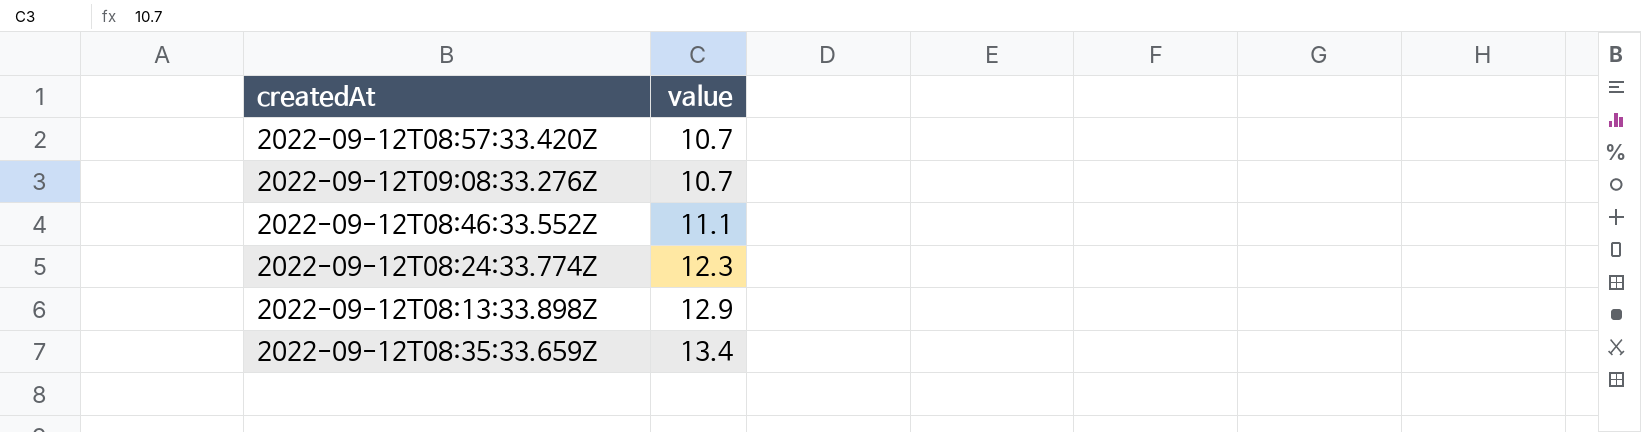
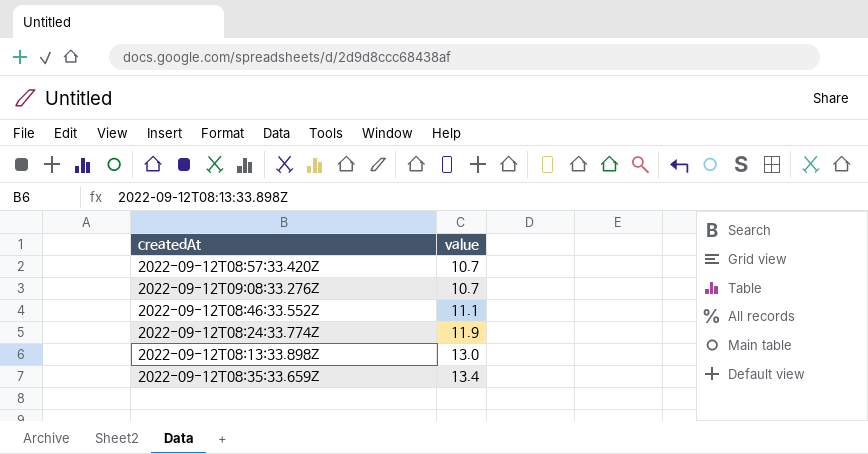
2022-09-12T08:24:33.774Z | value: 12.3 -> 11.9
2022-09-12T08:13:33.898Z | value: 12.9 -> 13.0

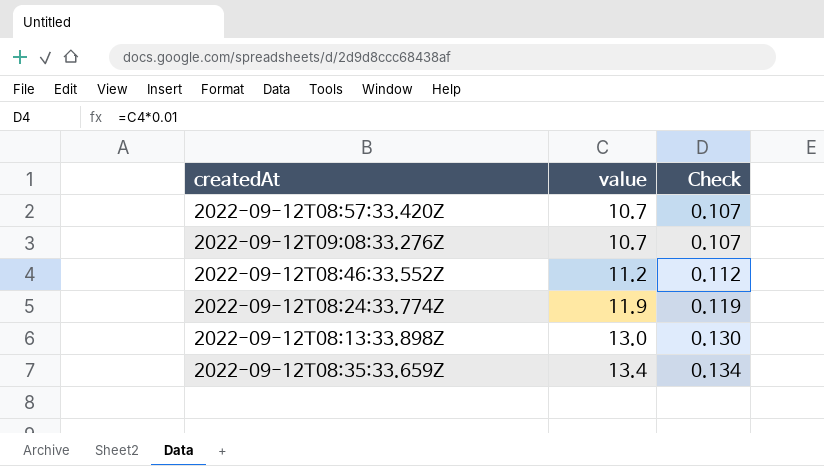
column Check | formula: none -> [value] * 0.01
2022-09-12T08:46:33.552Z | value: 11.1 -> 11.2

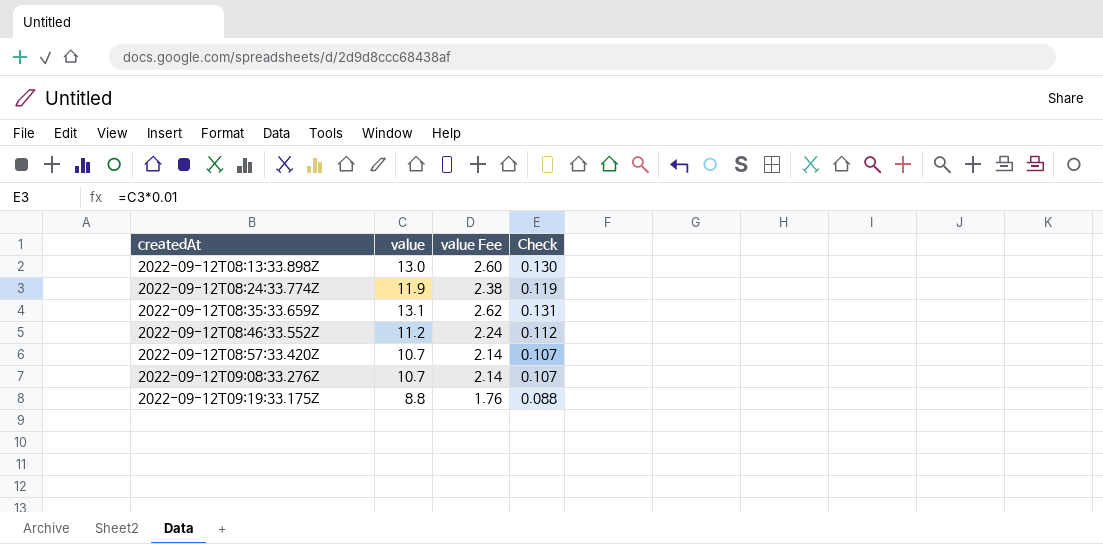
row order: value ascending -> createdAt ascending
column value Fee | formula: none -> [value] * 0.2
2022-09-12T08:35:33.659Z | value: 13.4 -> 13.1
2022-09-12T08:35:33.659Z | Check: 0.134 -> 0.131
row 2022-09-12T09:19:33.175Z: none -> 8.8 | 1.76 | 0.088

